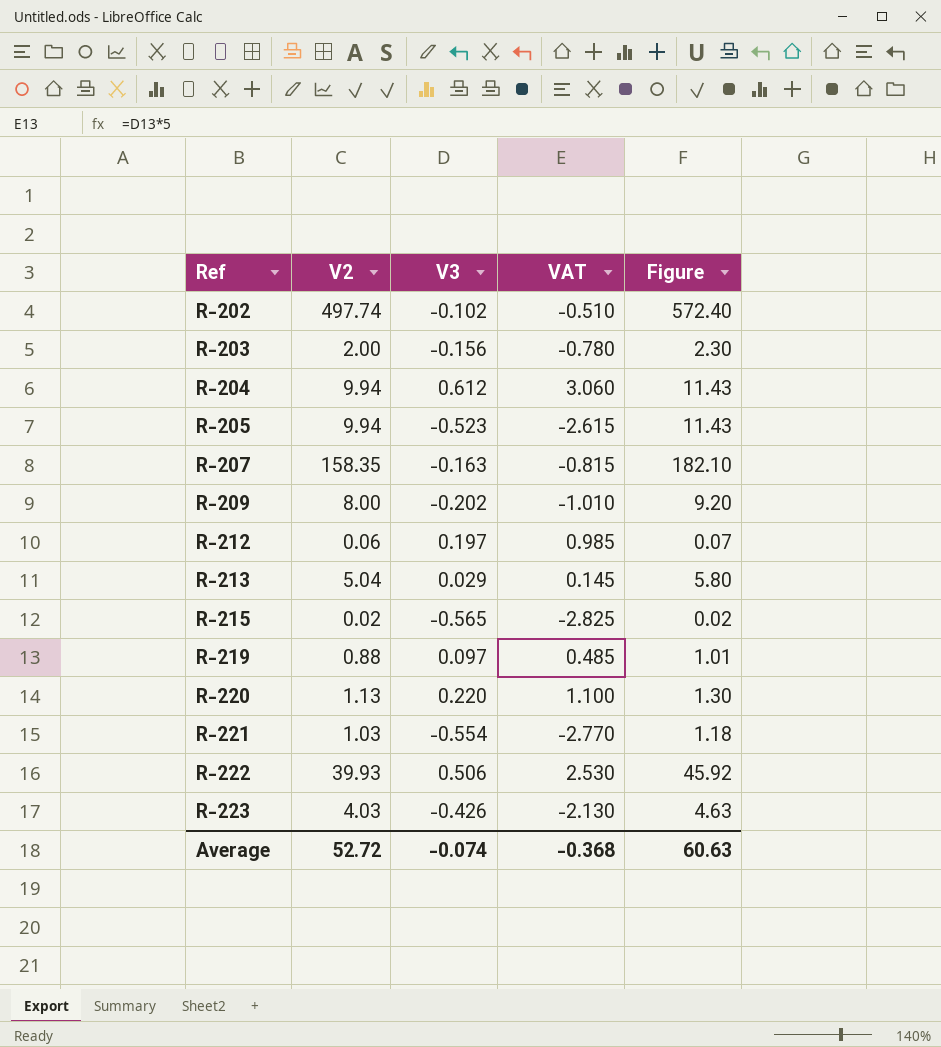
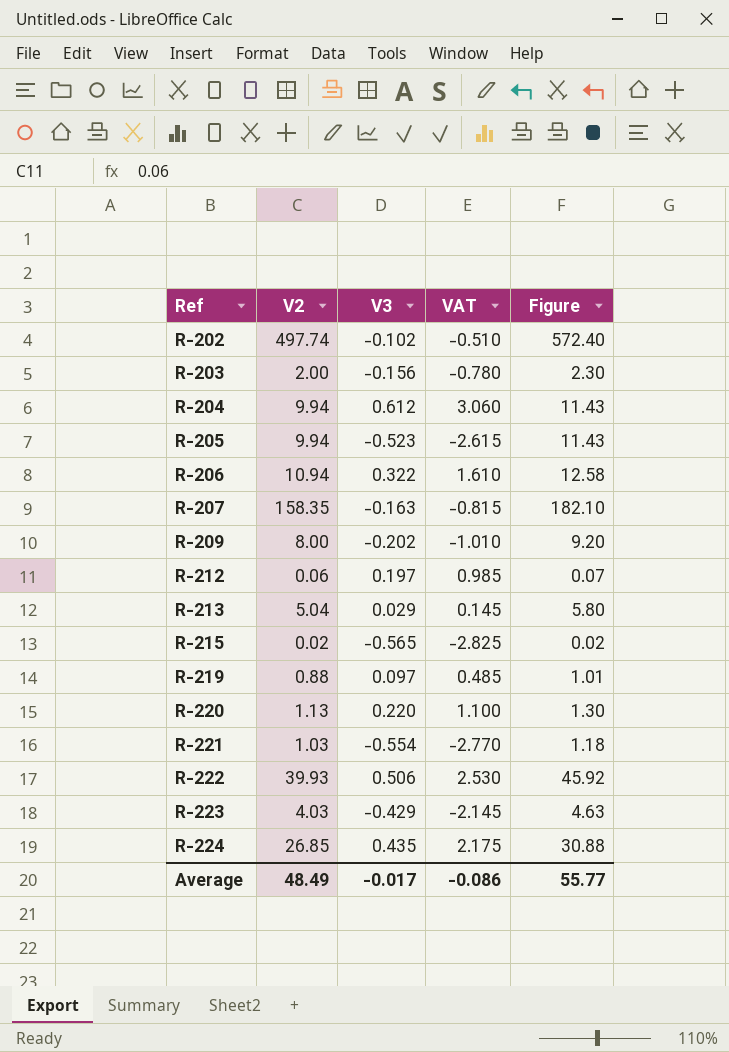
row R-206: none -> 10.94 | 0.322 | 1.610 | 12.58
R-223 | V3: -0.426 -> -0.429
R-223 | VAT: -2.130 -> -2.145
row R-224: none -> 26.85 | 0.435 | 2.175 | 30.88
Average | V2: 52.72 -> 48.49
Average | V3: -0.074 -> -0.017
Average | VAT: -0.368 -> -0.086
Average | Figure: 60.63 -> 55.77

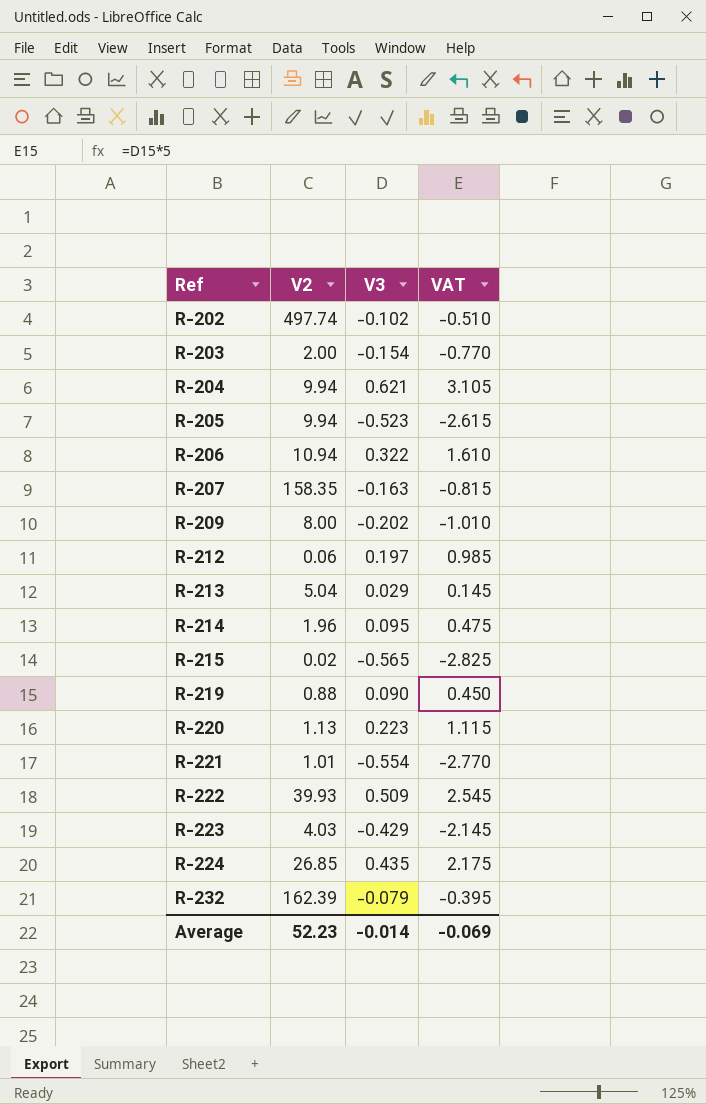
column Figure | formula: [V2] * 1.15 -> none
R-203 | V3: -0.156 -> -0.154
R-203 | VAT: -0.780 -> -0.770
R-204 | V3: 0.612 -> 0.621
R-204 | VAT: 3.060 -> 3.105
row R-214: none -> 1.96 | 0.095 | 0.475
R-219 | V3: 0.097 -> 0.090
R-219 | VAT: 0.485 -> 0.450
R-220 | V3: 0.220 -> 0.223
R-220 | VAT: 1.100 -> 1.115
R-221 | V2: 1.03 -> 1.01
R-222 | V3: 0.506 -> 0.509
R-222 | VAT: 2.530 -> 2.545
row R-232: none -> 162.39 | -0.079 | -0.395
Average | V2: 48.49 -> 52.23
Average | V3: -0.017 -> -0.014
Average | VAT: -0.086 -> -0.069

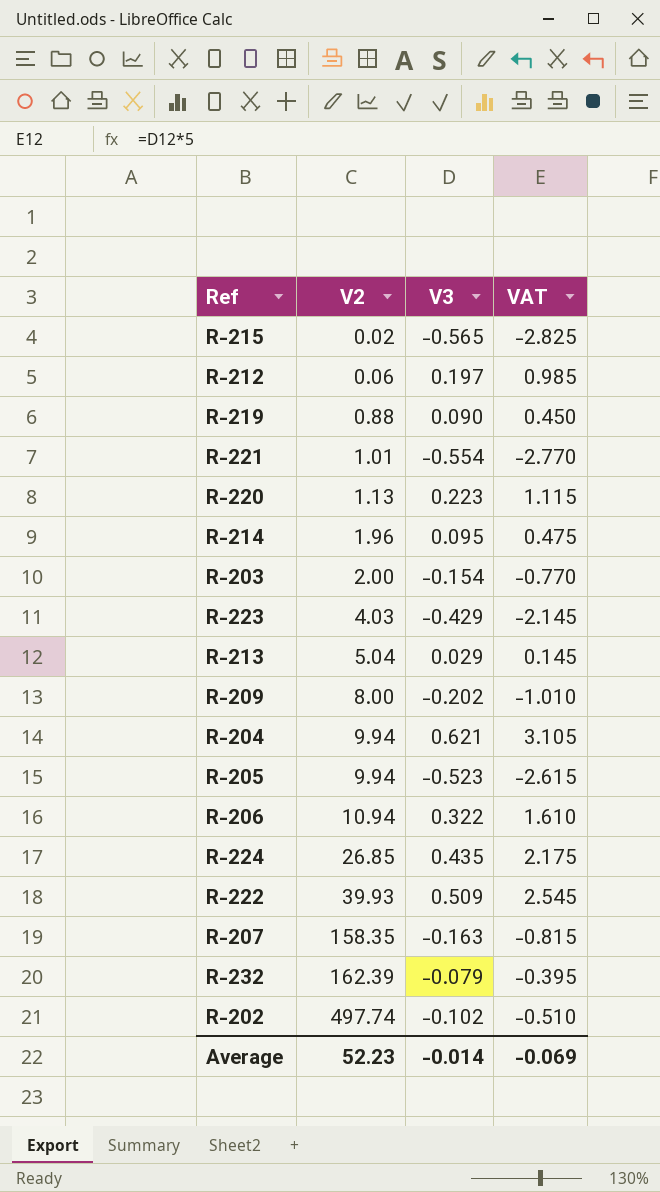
row order: Ref ascending -> V2 ascending

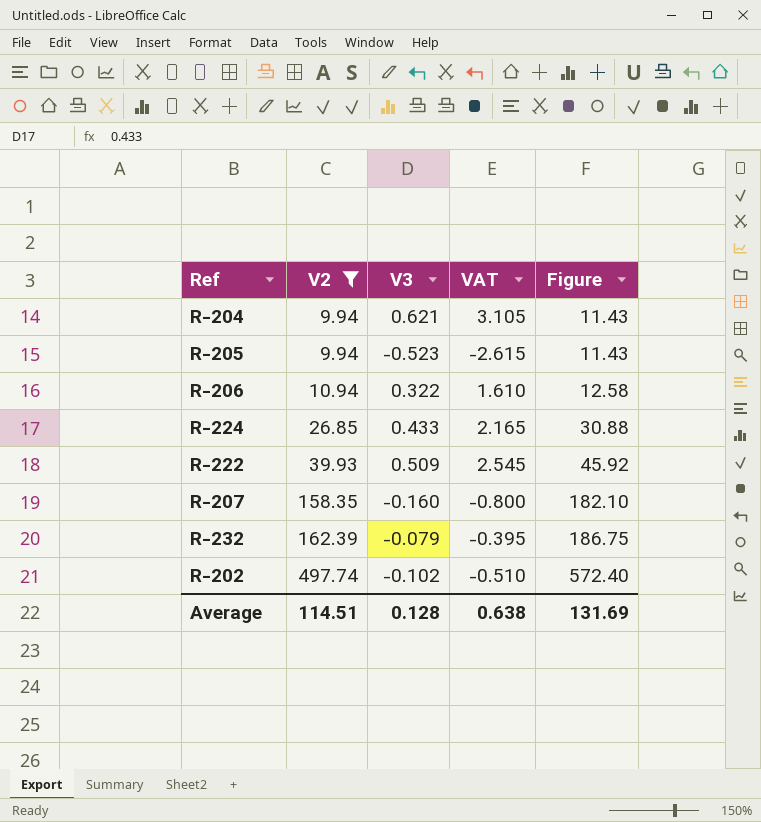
filter: none -> V2 >= 9.94
column Figure | formula: none -> [V2] * 1.15
R-224 | V3: 0.435 -> 0.433
R-224 | VAT: 2.175 -> 2.165
R-207 | V3: -0.163 -> -0.160
R-207 | VAT: -0.815 -> -0.800
Average | V2: 52.23 -> 114.51
Average | V3: -0.014 -> 0.128
Average | VAT: -0.069 -> 0.638

